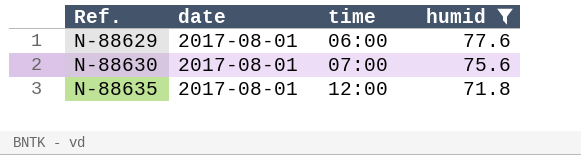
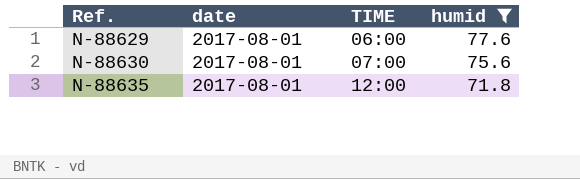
column name: time -> TIME

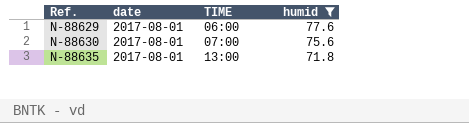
N-88635 | TIME: 12:00 -> 13:00

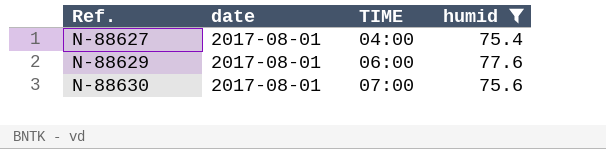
row N-88635: 2017-08-01 | 13:00 | 71.8 -> none
row N-88627: none -> 2017-08-01 | 04:00 | 75.4

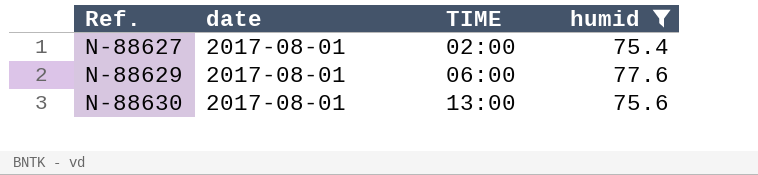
N-88627 | TIME: 04:00 -> 02:00
N-88630 | TIME: 07:00 -> 13:00

